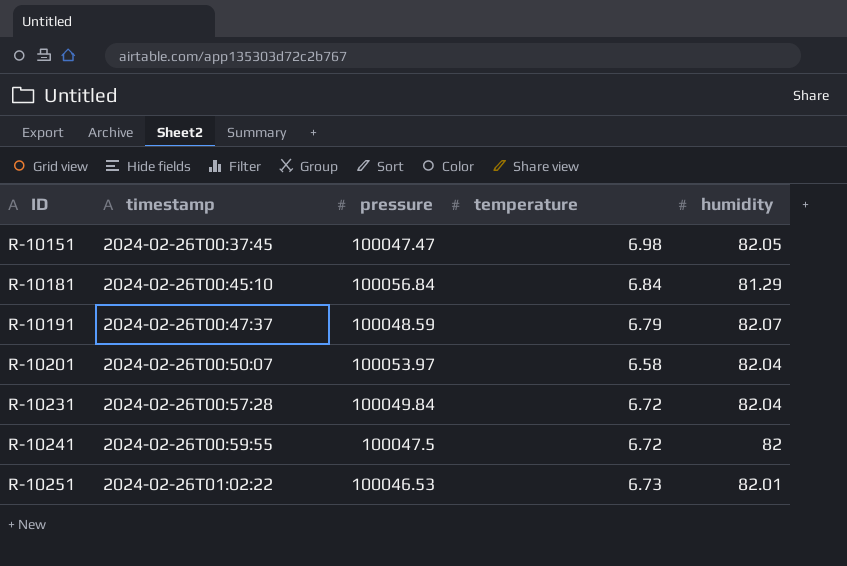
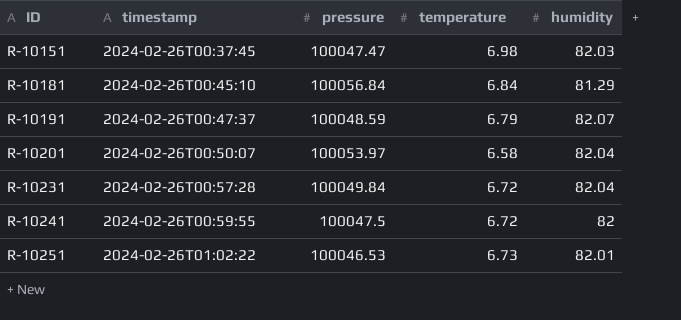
R-10151 | humidity: 82.05 -> 82.03

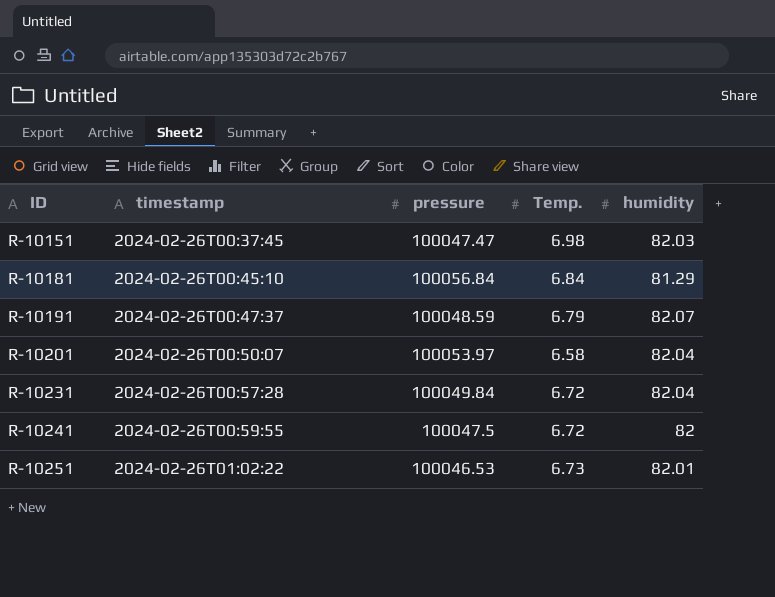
column name: temperature -> Temp.

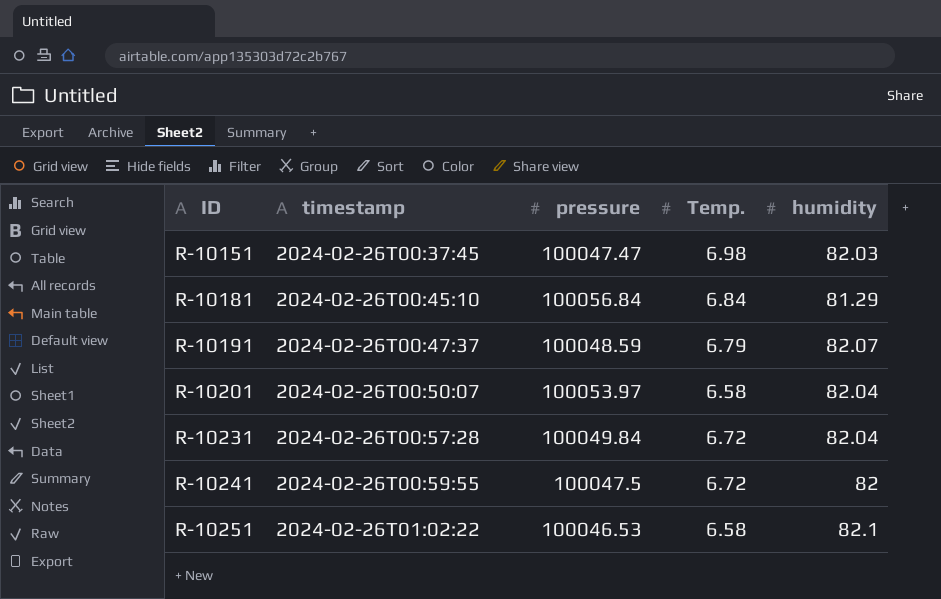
R-10251 | Temp.: 6.73 -> 6.58
R-10251 | humidity: 82.01 -> 82.1

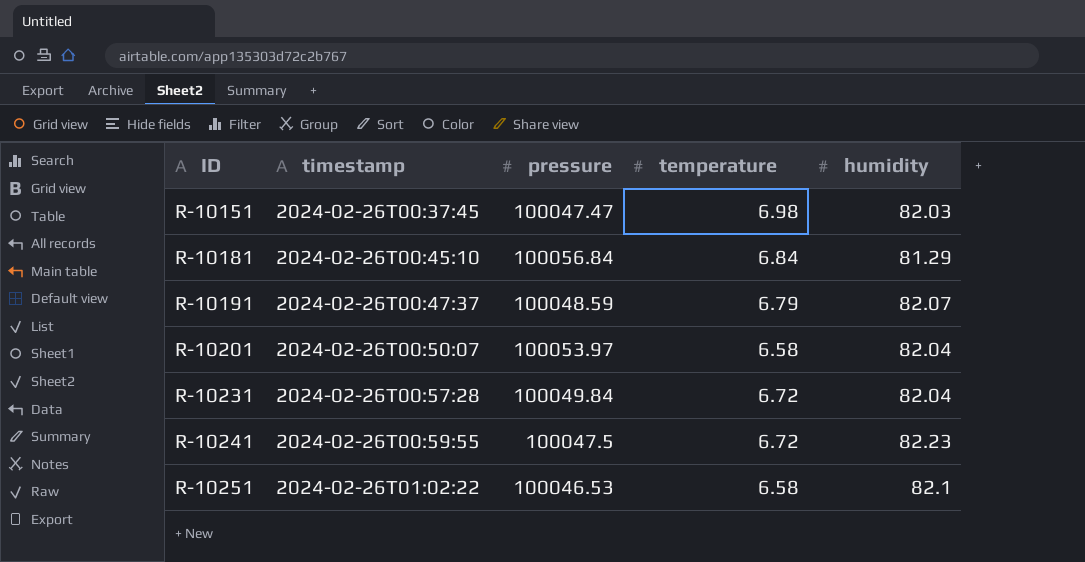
column name: Temp. -> temperature
R-10241 | humidity: 82 -> 82.23

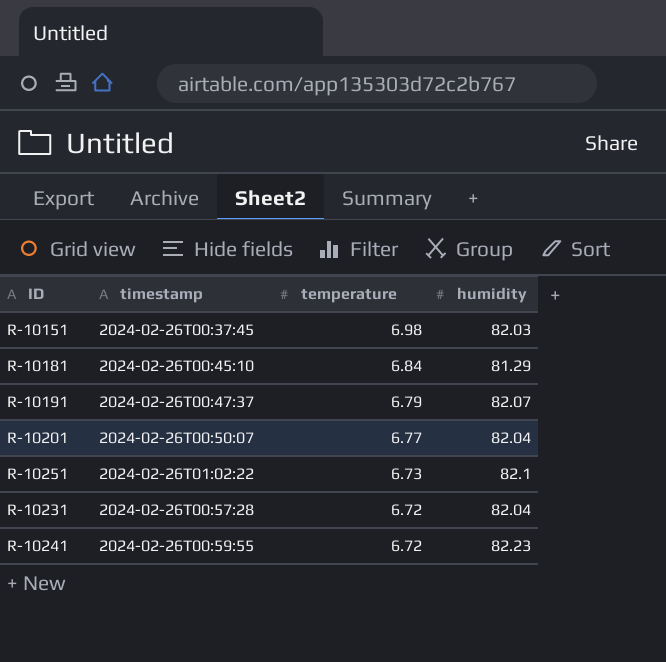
row order: ID ascending -> temperature descending
column pressure | position: 3 -> none
R-10201 | temperature: 6.58 -> 6.77
R-10251 | temperature: 6.58 -> 6.73

